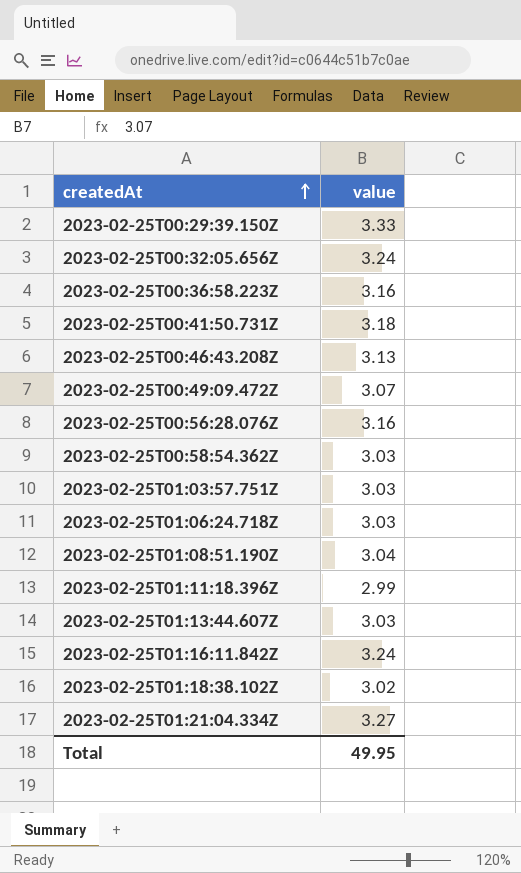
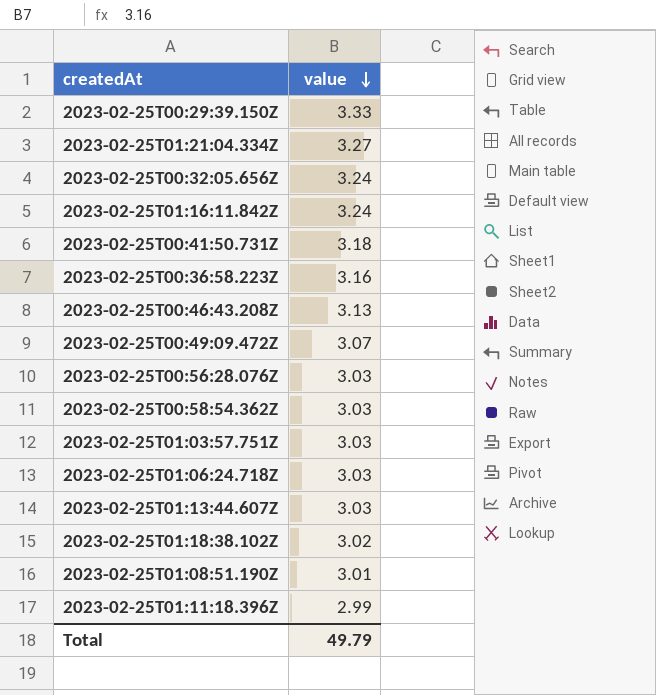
row order: createdAt ascending -> value descending
2023-02-25T00:56:28.076Z | value: 3.16 -> 3.03
2023-02-25T01:08:51.190Z | value: 3.04 -> 3.01
Total | value: 49.95 -> 49.79

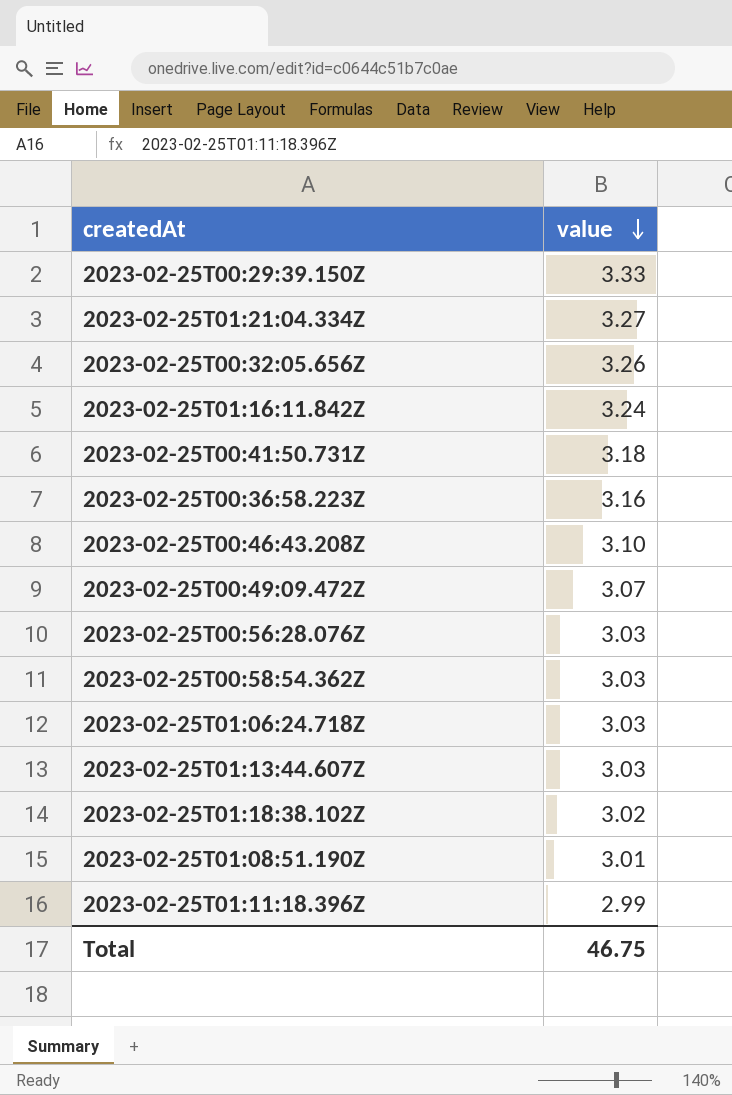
row 2023-02-25T01:03:57.751Z: 3.03 -> none
2023-02-25T00:32:05.656Z | value: 3.24 -> 3.26
2023-02-25T00:46:43.208Z | value: 3.13 -> 3.10
Total | value: 49.79 -> 46.75

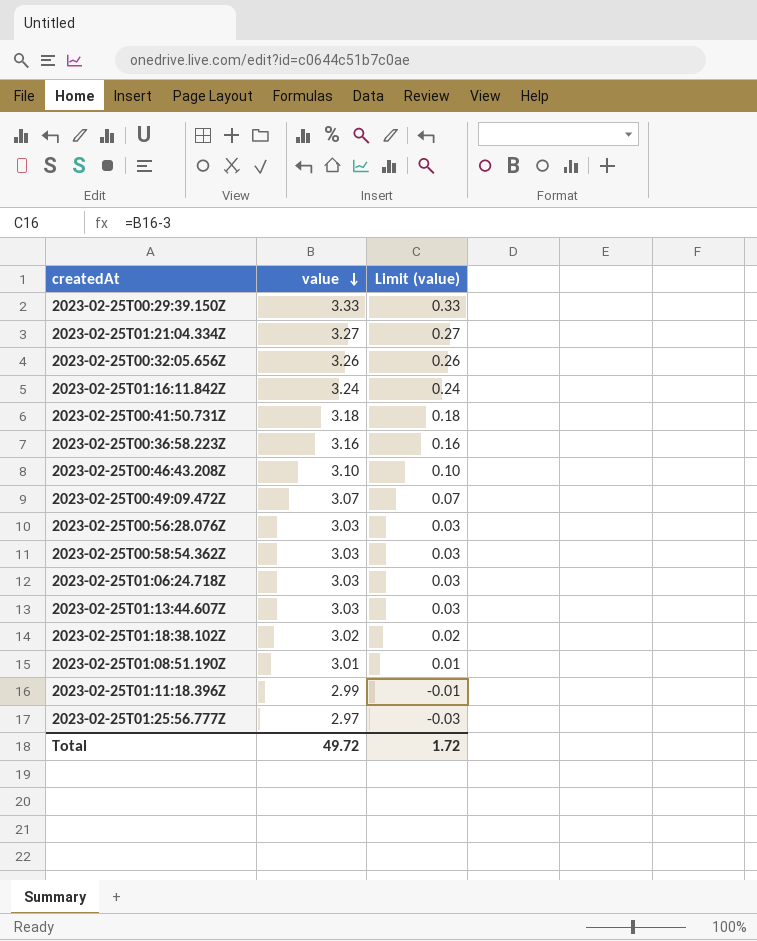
column Limit (value) | formula: none -> [value] - 3
row 2023-02-25T01:25:56.777Z: none -> 2.97 | -0.03
Total | value: 46.75 -> 49.72

